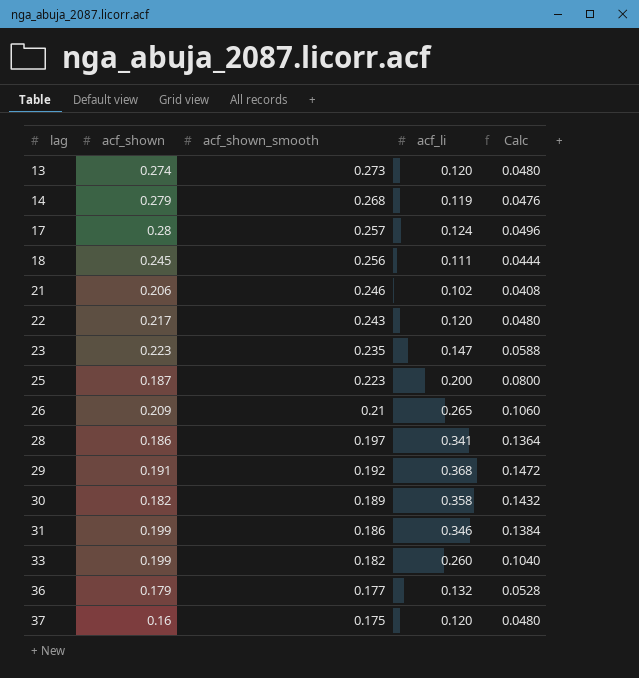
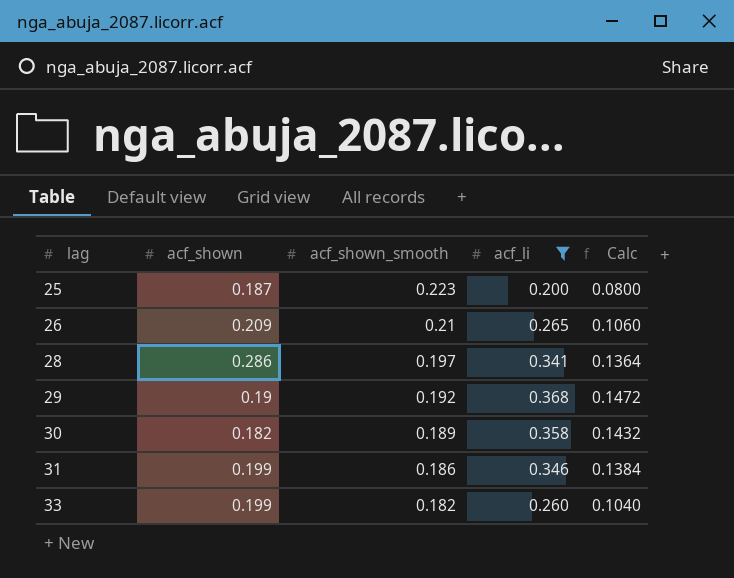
filter: none -> acf_li >= 0.200
28 | acf_shown: 0.186 -> 0.286
29 | acf_shown: 0.191 -> 0.19

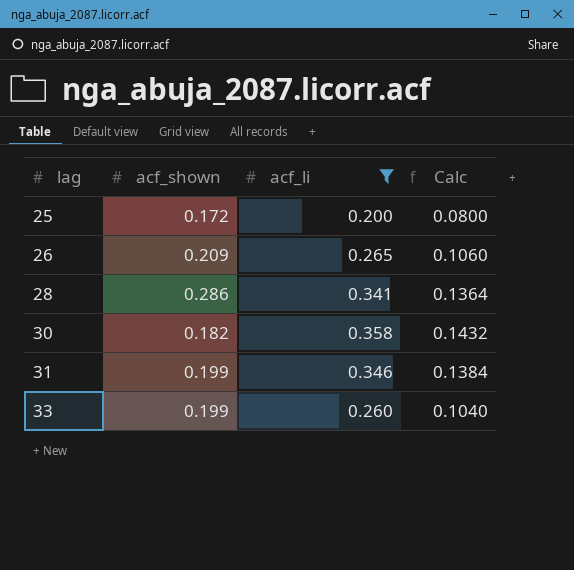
column acf_shown_smooth | position: 3 -> none
row 29: 0.19 | 0.192 | 0.368 | 0.1472 -> none
25 | acf_shown: 0.187 -> 0.172

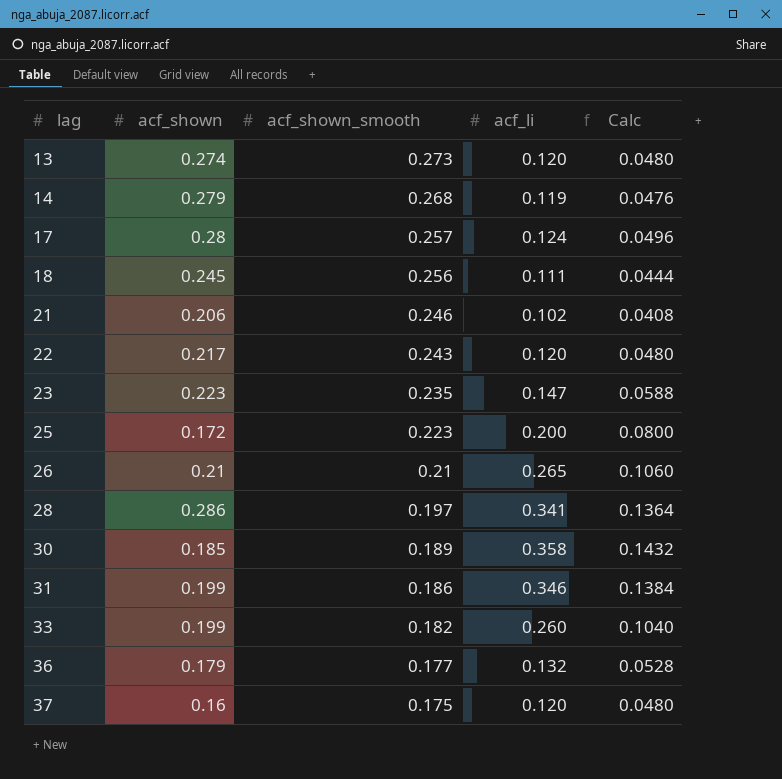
filter: acf_li >= 0.200 -> none
column acf_shown_smooth | position: none -> 3
26 | acf_shown: 0.209 -> 0.21
30 | acf_shown: 0.182 -> 0.185

